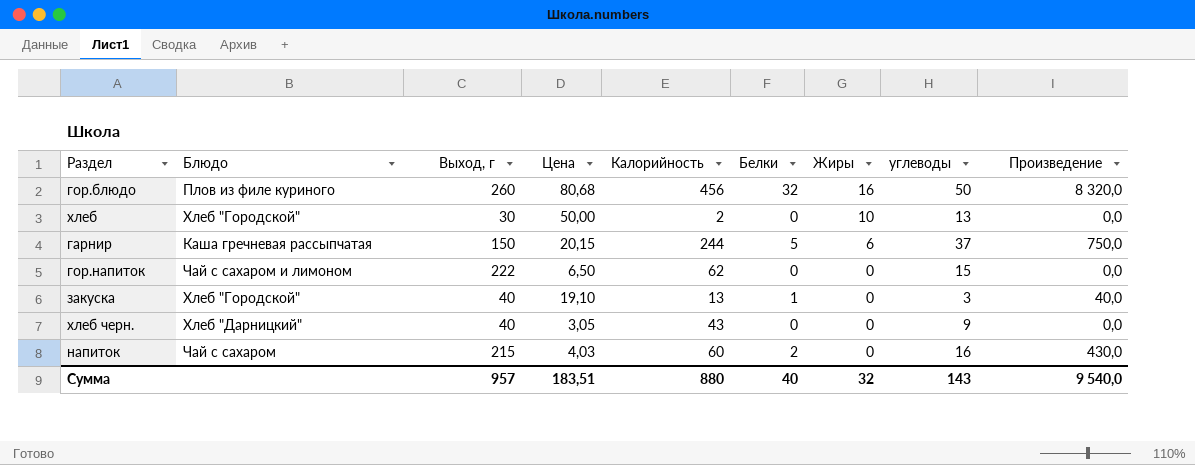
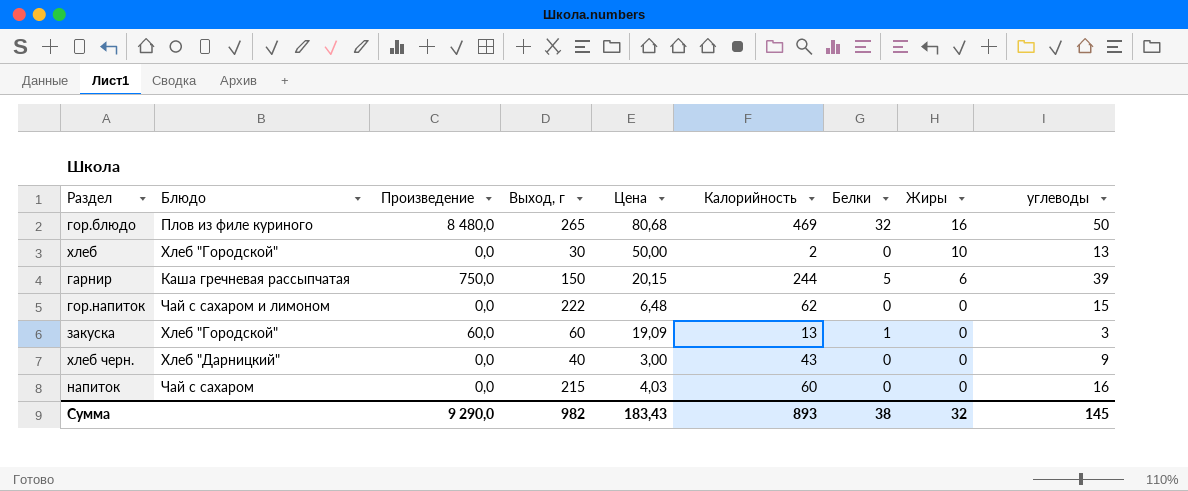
column Произведение | position: 9 -> 3
гор.блюдо | Произведение: 8 320,0 -> 8 480,0
гор.блюдо | Выход, г: 260 -> 265
гор.блюдо | Калорийность: 456 -> 469
гарнир | углеводы: 37 -> 39
гор.напиток | Цена: 6,50 -> 6,48
закуска | Произведение: 40,0 -> 60,0
закуска | Выход, г: 40 -> 60
закуска | Цена: 19,10 -> 19,09
хлеб черн. | Цена: 3,05 -> 3,00
напиток | Произведение: 430,0 -> 0,0
напиток | Белки: 2 -> 0
Сумма | Произведение: 9 540,0 -> 9 290,0
Сумма | Выход, г: 957 -> 982
Сумма | Цена: 183,51 -> 183,43
Сумма | Калорийность: 880 -> 893
Сумма | Белки: 40 -> 38
Сумма | углеводы: 143 -> 145

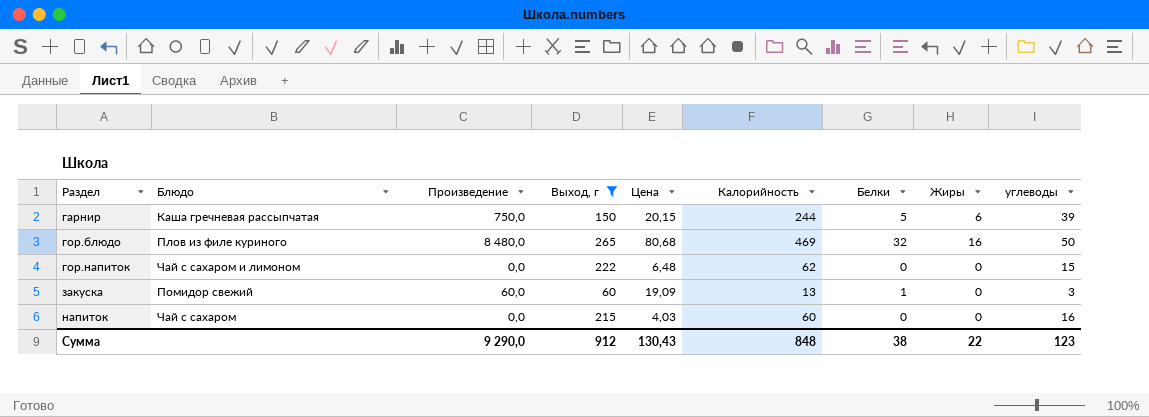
filter: none -> Выход, г >= 60
row order: Жиры descending -> Раздел ascending
закуска | Блюдо: Хлеб "Городской" -> Помидор свежий
Сумма | Выход, г: 982 -> 912
Сумма | Цена: 183,43 -> 130,43
Сумма | Калорийность: 893 -> 848
Сумма | Жиры: 32 -> 22
Сумма | углеводы: 145 -> 123

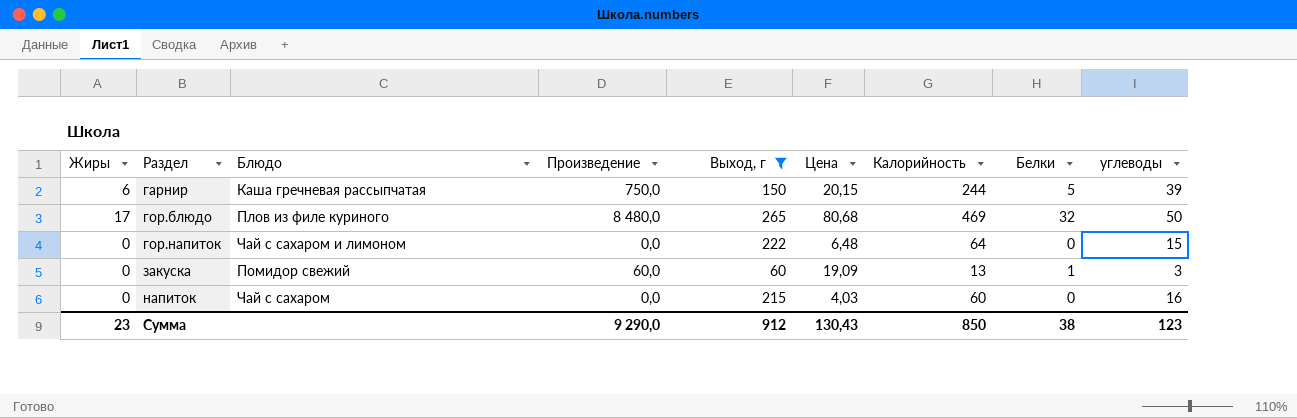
column Жиры | position: 8 -> 1
гор.блюдо | Жиры: 16 -> 17
гор.напиток | Калорийность: 62 -> 64
Сумма | Жиры: 22 -> 23
Сумма | Калорийность: 848 -> 850

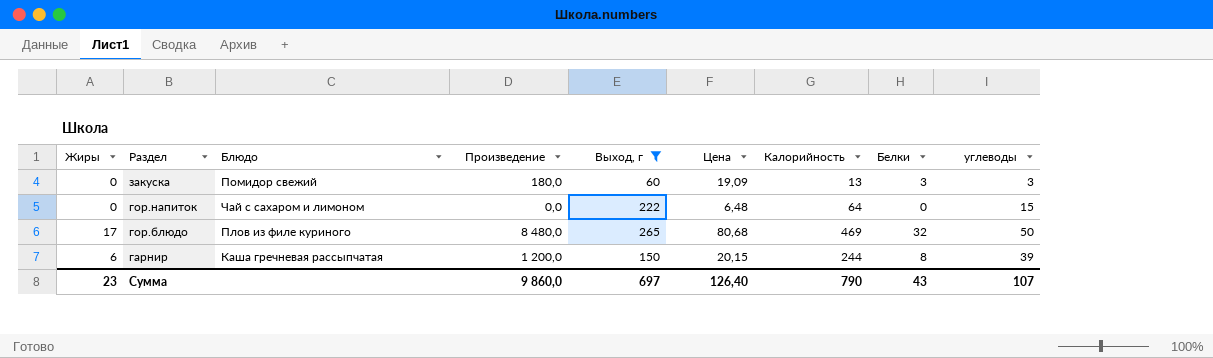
row order: Раздел ascending -> Раздел descending
row напиток: 0 | Чай с сахаром | 0,0 | 215 | 4,03 | 60 | 0 | 16 -> none
закуска | Произведение: 60,0 -> 180,0
закуска | Белки: 1 -> 3
гарнир | Произведение: 750,0 -> 1 200,0
гарнир | Белки: 5 -> 8
Сумма | Произведение: 9 290,0 -> 9 860,0
Сумма | Выход, г: 912 -> 697
Сумма | Цена: 130,43 -> 126,40
Сумма | Калорийность: 850 -> 790
Сумма | Белки: 38 -> 43
Сумма | углеводы: 123 -> 107

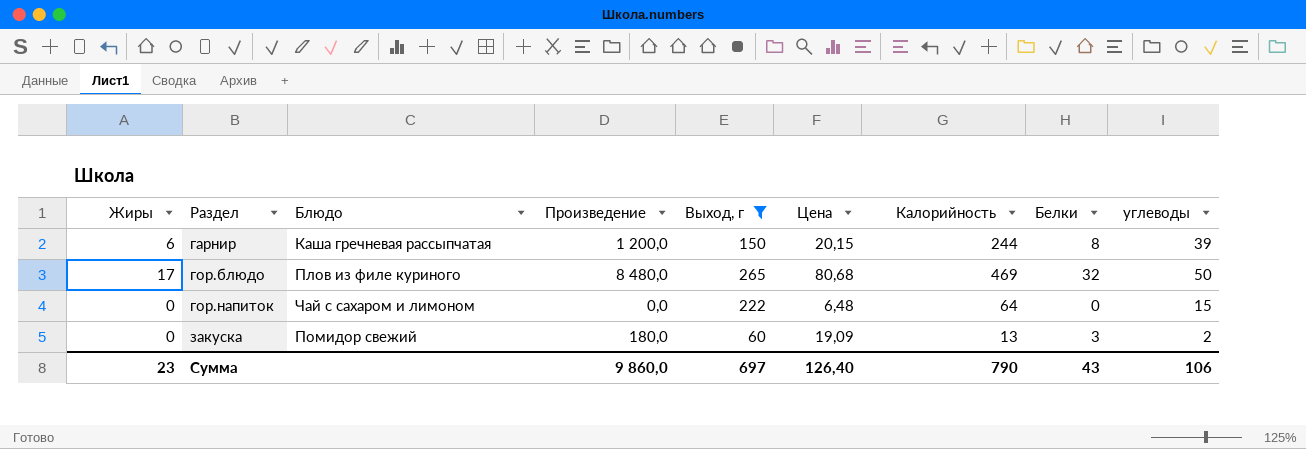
row order: Раздел descending -> Раздел ascending
закуска | углеводы: 3 -> 2
Сумма | углеводы: 107 -> 106

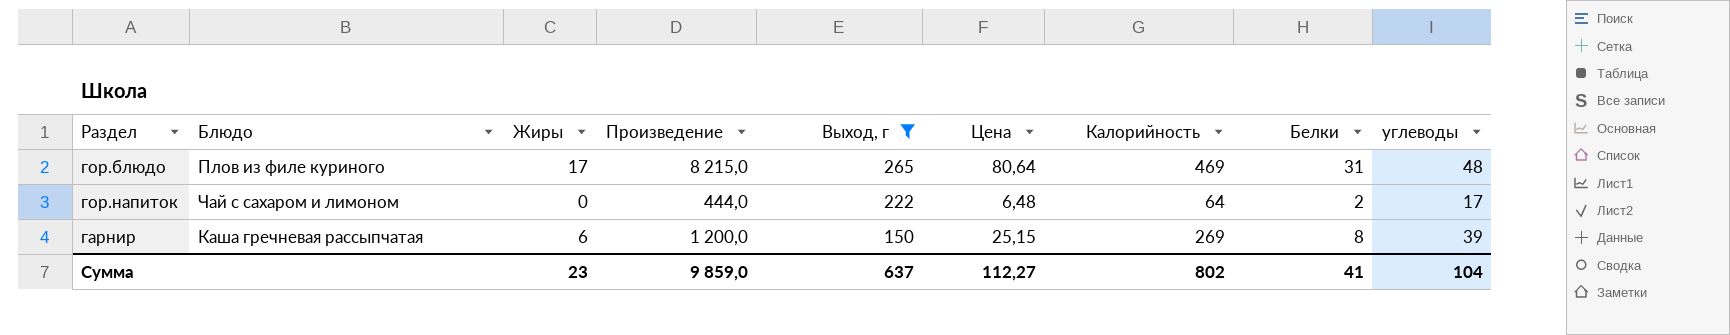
row order: Раздел ascending -> Выход, г descending
column Жиры | position: 1 -> 3
row закуска: 0 | Помидор свежий | 180,0 | 60 | 19,09 | 13 | 3 | 2 -> none
гор.блюдо | Произведение: 8 480,0 -> 8 215,0
гор.блюдо | Цена: 80,68 -> 80,64
гор.блюдо | Белки: 32 -> 31
гор.блюдо | углеводы: 50 -> 48
гор.напиток | Произведение: 0,0 -> 444,0
гор.напиток | Белки: 0 -> 2
гор.напиток | углеводы: 15 -> 17
гарнир | Цена: 20,15 -> 25,15
гарнир | Калорийность: 244 -> 269
Сумма | Произведение: 9 860,0 -> 9 859,0
Сумма | Выход, г: 697 -> 637
Сумма | Цена: 126,40 -> 112,27
Сумма | Калорийность: 790 -> 802
Сумма | Белки: 43 -> 41
Сумма | углеводы: 106 -> 104

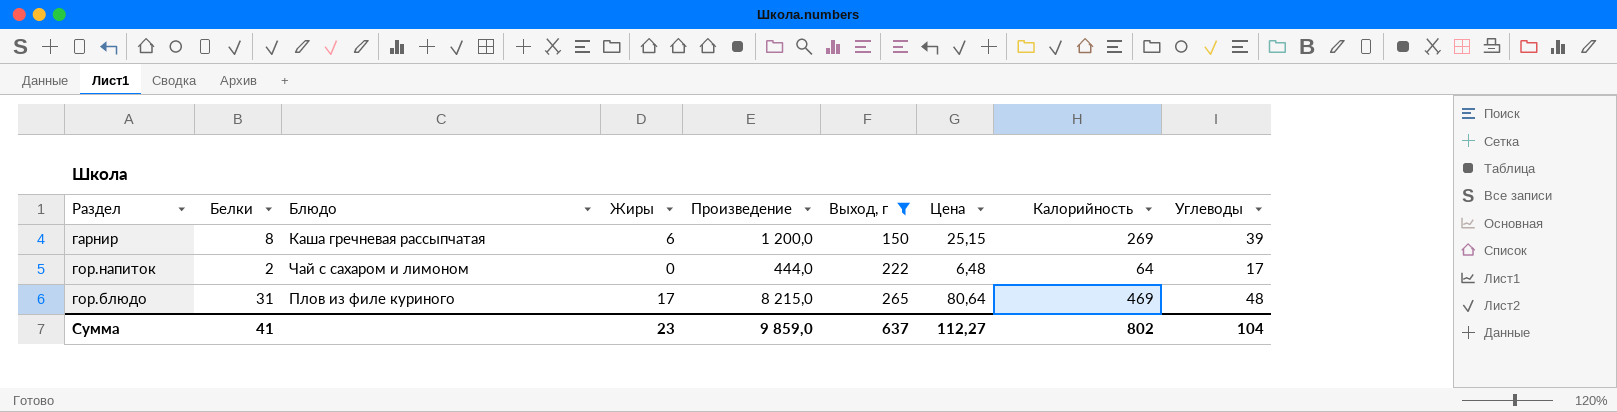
row order: Выход, г descending -> Выход, г ascending
column Белки | position: 8 -> 2
column name: углеводы -> Углеводы

